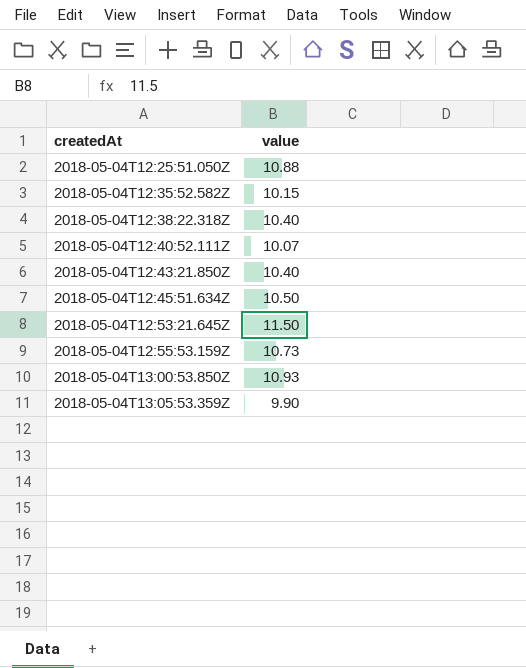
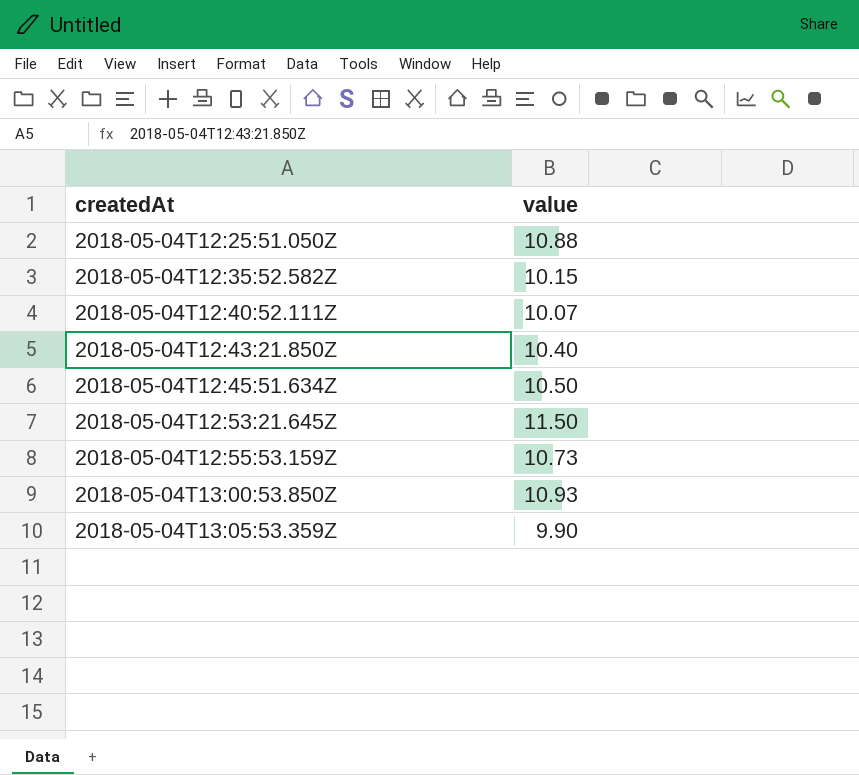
row 2018-05-04T12:38:22.318Z: 10.40 -> none

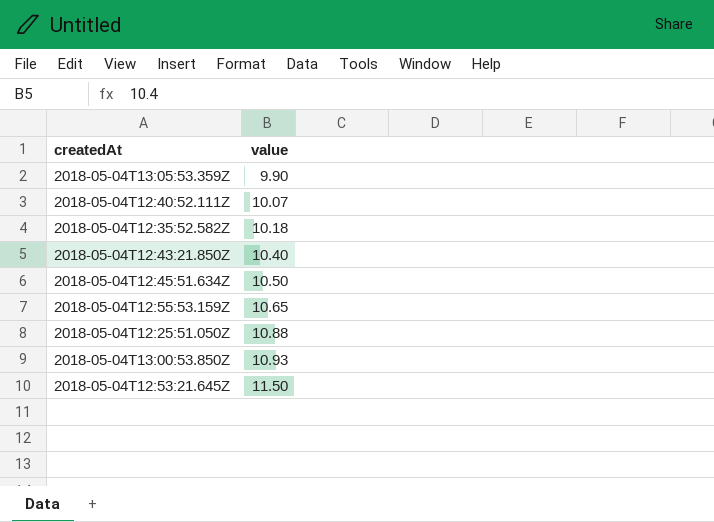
row order: createdAt ascending -> value ascending
2018-05-04T12:35:52.582Z | value: 10.15 -> 10.18
2018-05-04T12:55:53.159Z | value: 10.73 -> 10.65

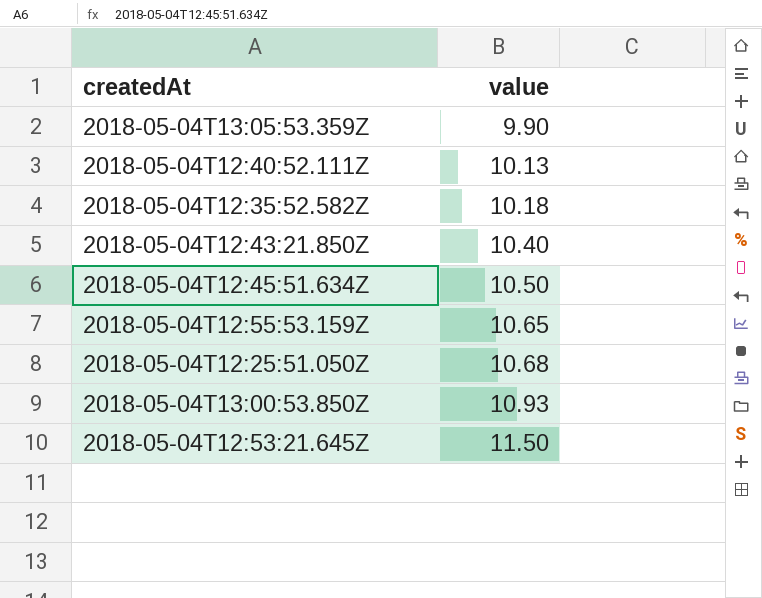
2018-05-04T12:40:52.111Z | value: 10.07 -> 10.13
2018-05-04T12:25:51.050Z | value: 10.88 -> 10.68

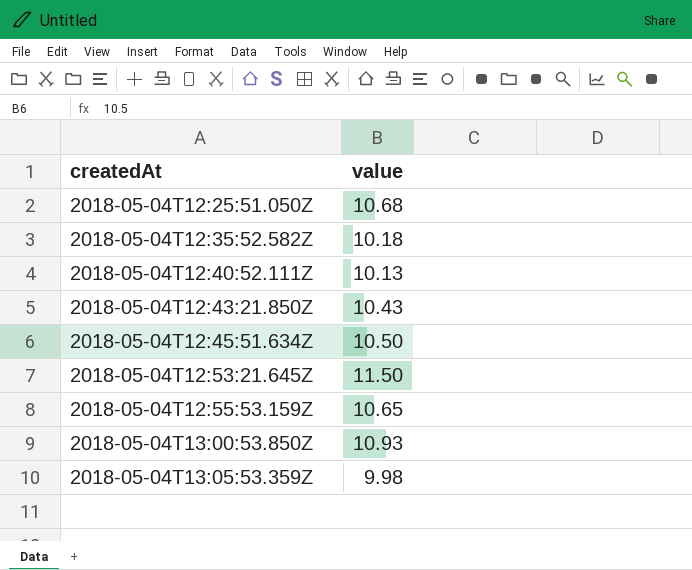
row order: value ascending -> createdAt ascending
2018-05-04T12:43:21.850Z | value: 10.40 -> 10.43
2018-05-04T13:05:53.359Z | value: 9.90 -> 9.98

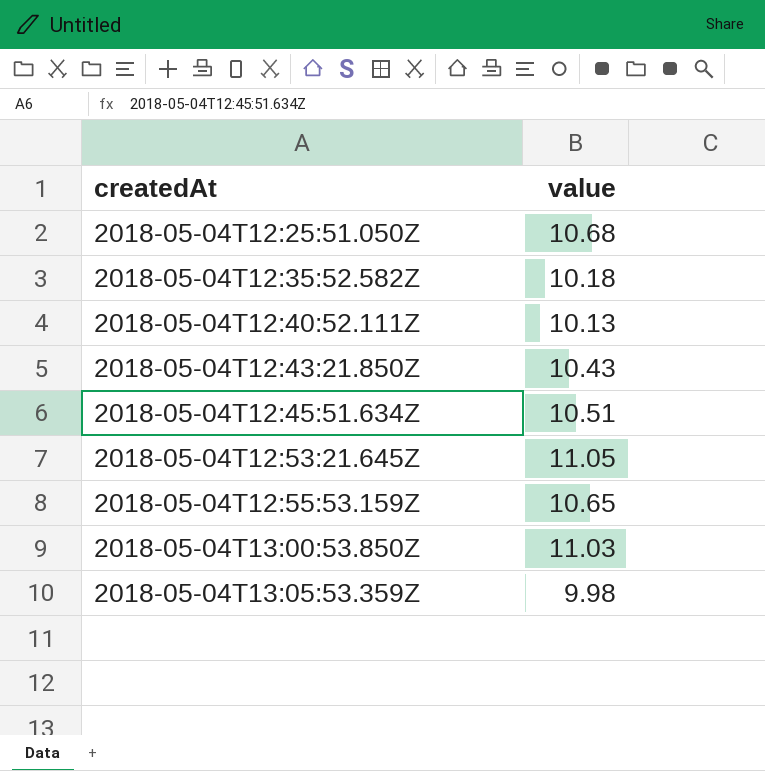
2018-05-04T12:45:51.634Z | value: 10.50 -> 10.51
2018-05-04T12:53:21.645Z | value: 11.50 -> 11.05
2018-05-04T13:00:53.850Z | value: 10.93 -> 11.03

